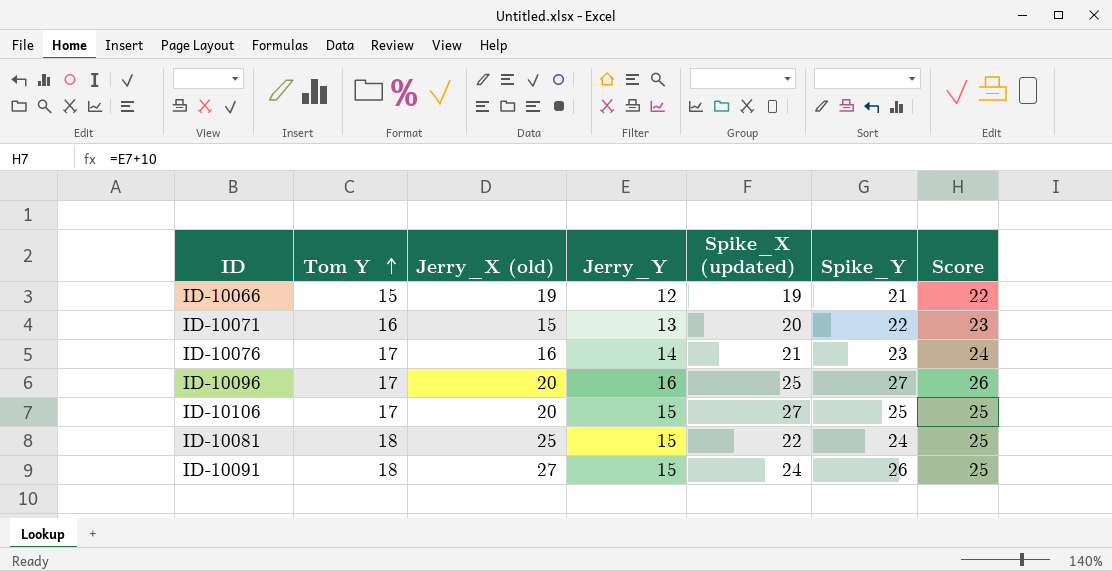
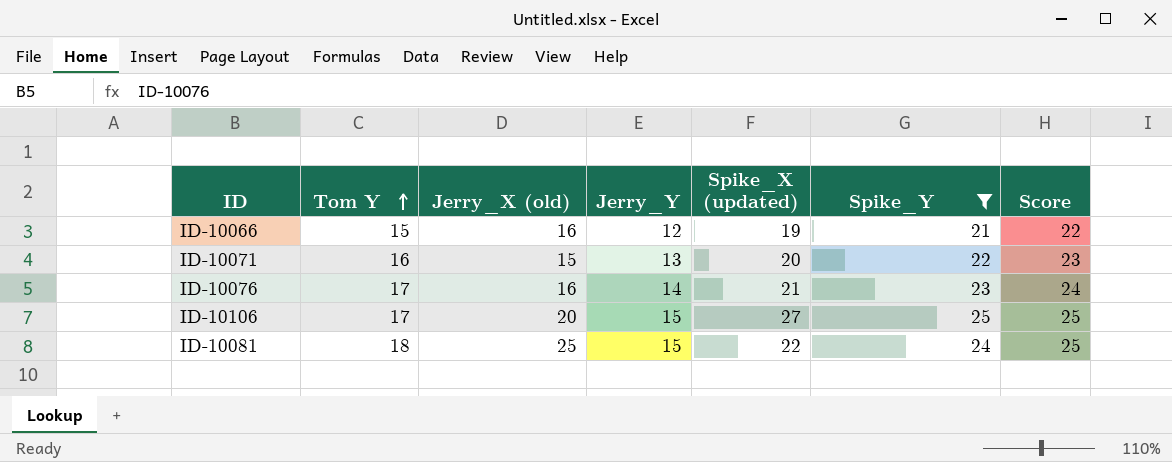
filter: none -> Spike_Y <= 25
ID-10066 | Jerry_X (old): 19 -> 16

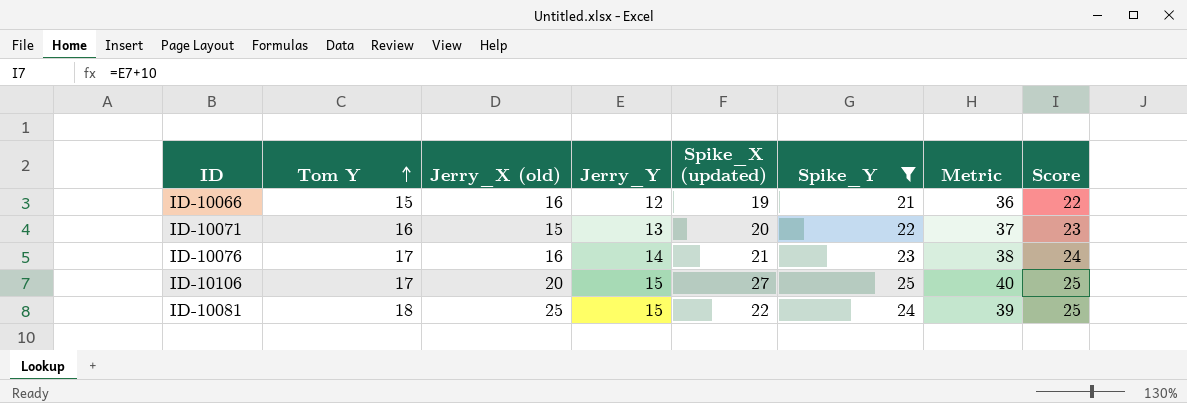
column Metric | formula: none -> [Spike_Y] + 15

